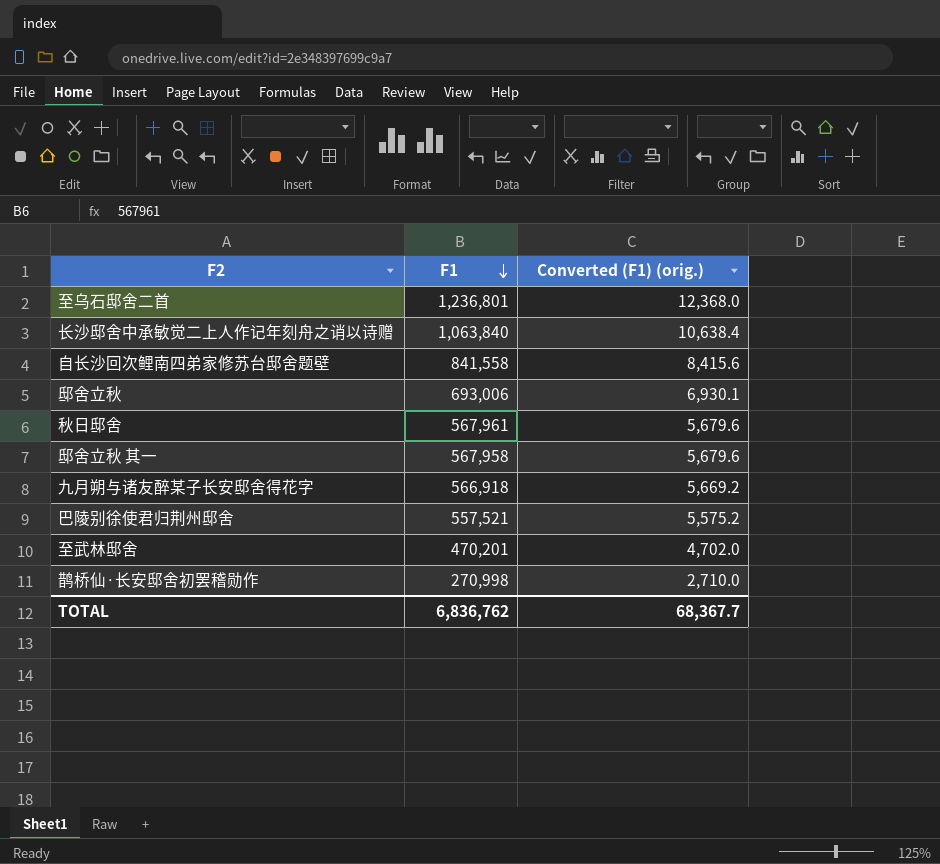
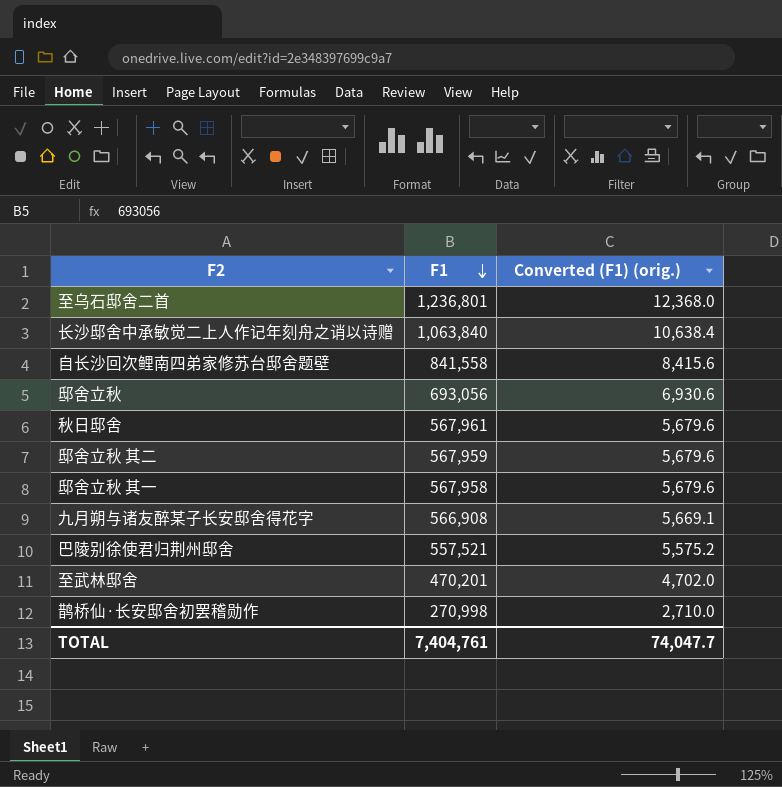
邸舍立秋 | F1: 693,006 -> 693,056
邸舍立秋 | Converted (F1) (orig.): 6,930.1 -> 6,930.6
row 邸舍立秋 其二: none -> 567,959 | 5,679.6
九月朔与诸友醉某子长安邸舍得花字 | F1: 566,918 -> 566,908
九月朔与诸友醉某子长安邸舍得花字 | Converted (F1) (orig.): 5,669.2 -> 5,669.1
TOTAL | F1: 6,836,762 -> 7,404,761
TOTAL | Converted (F1) (orig.): 68,367.7 -> 74,047.7

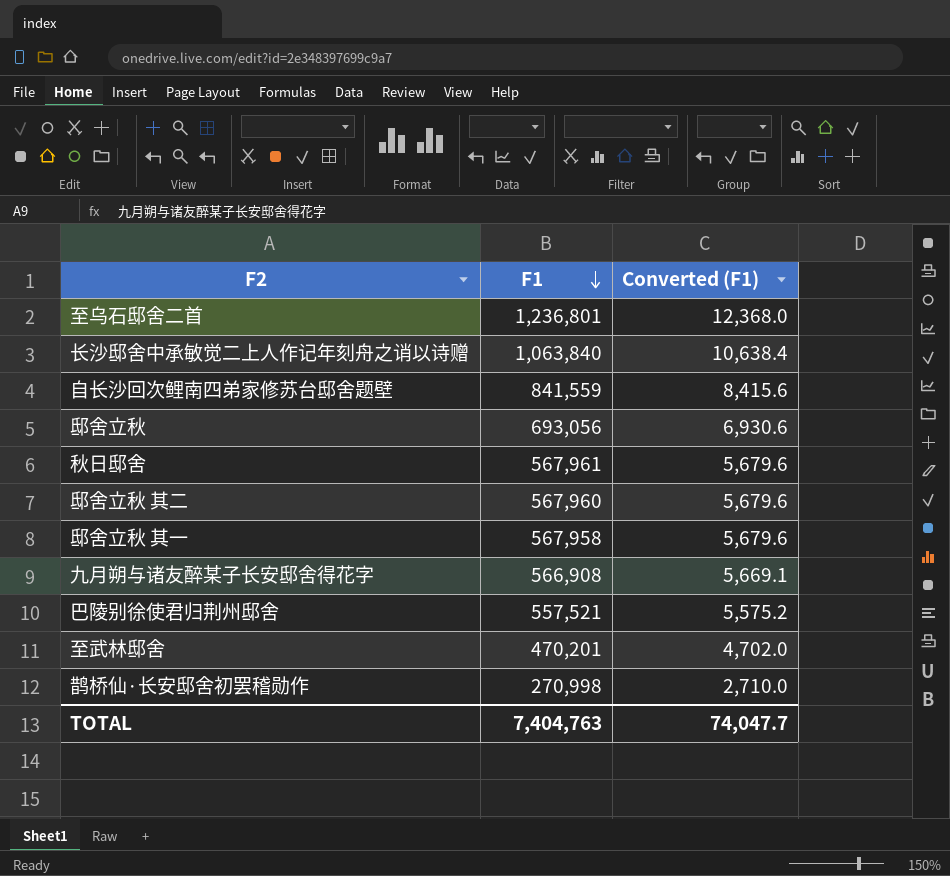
column name: Converted (F1) (orig.) -> Converted (F1)
自长沙回次鲤南四弟家修苏台邸舍题壁 | F1: 841,558 -> 841,559
邸舍立秋 其二 | F1: 567,959 -> 567,960
TOTAL | F1: 7,404,761 -> 7,404,763

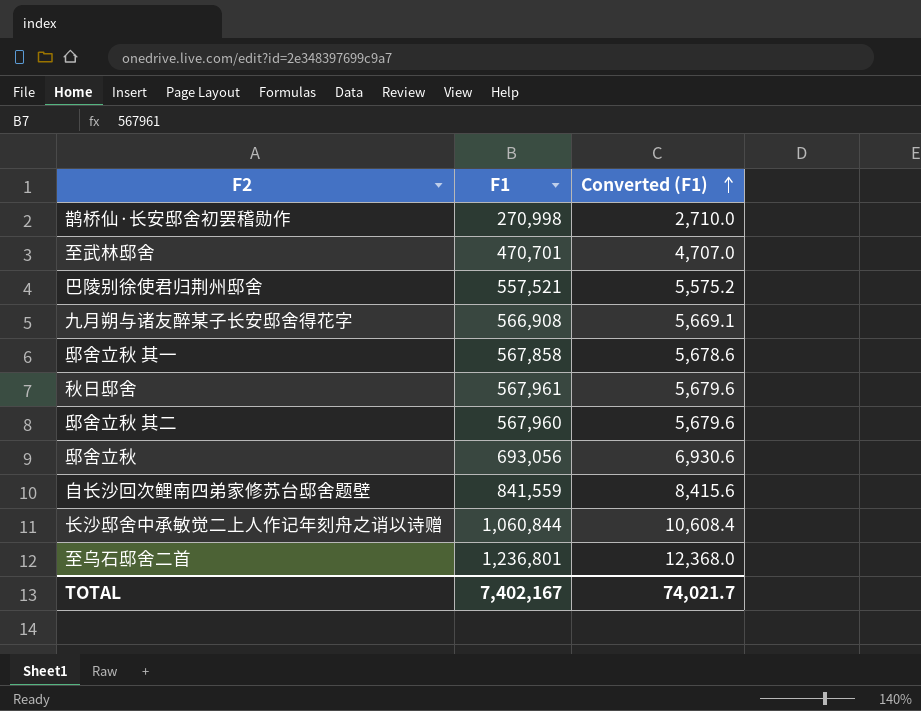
row order: F1 descending -> Converted (F1) ascending
至武林邸舍 | F1: 470,201 -> 470,701
至武林邸舍 | Converted (F1): 4,702.0 -> 4,707.0
邸舍立秋 其一 | F1: 567,958 -> 567,858
邸舍立秋 其一 | Converted (F1): 5,679.6 -> 5,678.6
长沙邸舍中承敏觉二上人作记年刻舟之诮以诗赠 | F1: 1,063,840 -> 1,060,844
长沙邸舍中承敏觉二上人作记年刻舟之诮以诗赠 | Converted (F1): 10,638.4 -> 10,608.4
TOTAL | F1: 7,404,763 -> 7,402,167
TOTAL | Converted (F1): 74,047.7 -> 74,021.7

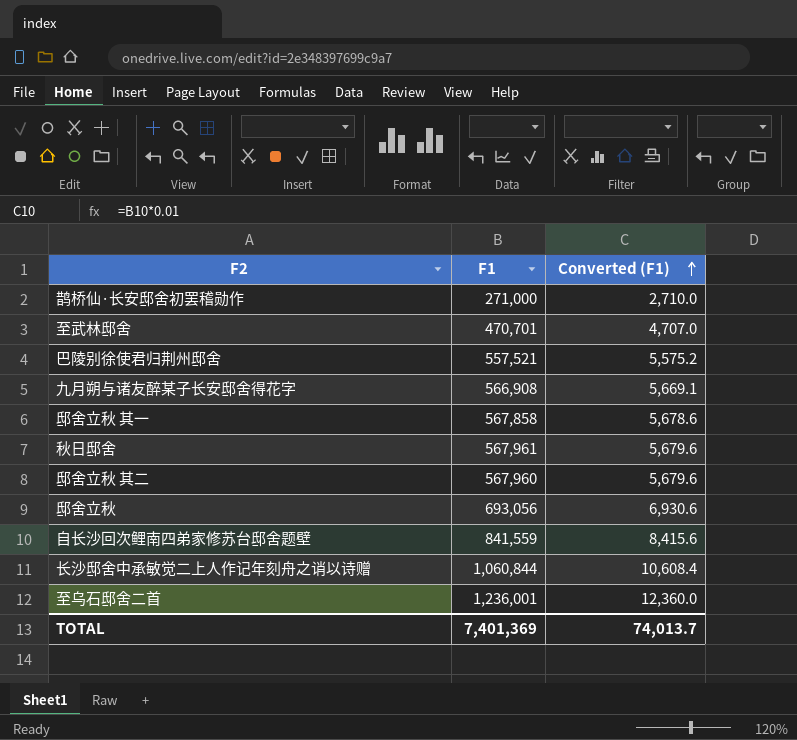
鹊桥仙·长安邸舍初罢稽勋作 | F1: 270,998 -> 271,000
至乌石邸舍二首 | F1: 1,236,801 -> 1,236,001
至乌石邸舍二首 | Converted (F1): 12,368.0 -> 12,360.0
TOTAL | F1: 7,402,167 -> 7,401,369
TOTAL | Converted (F1): 74,021.7 -> 74,013.7

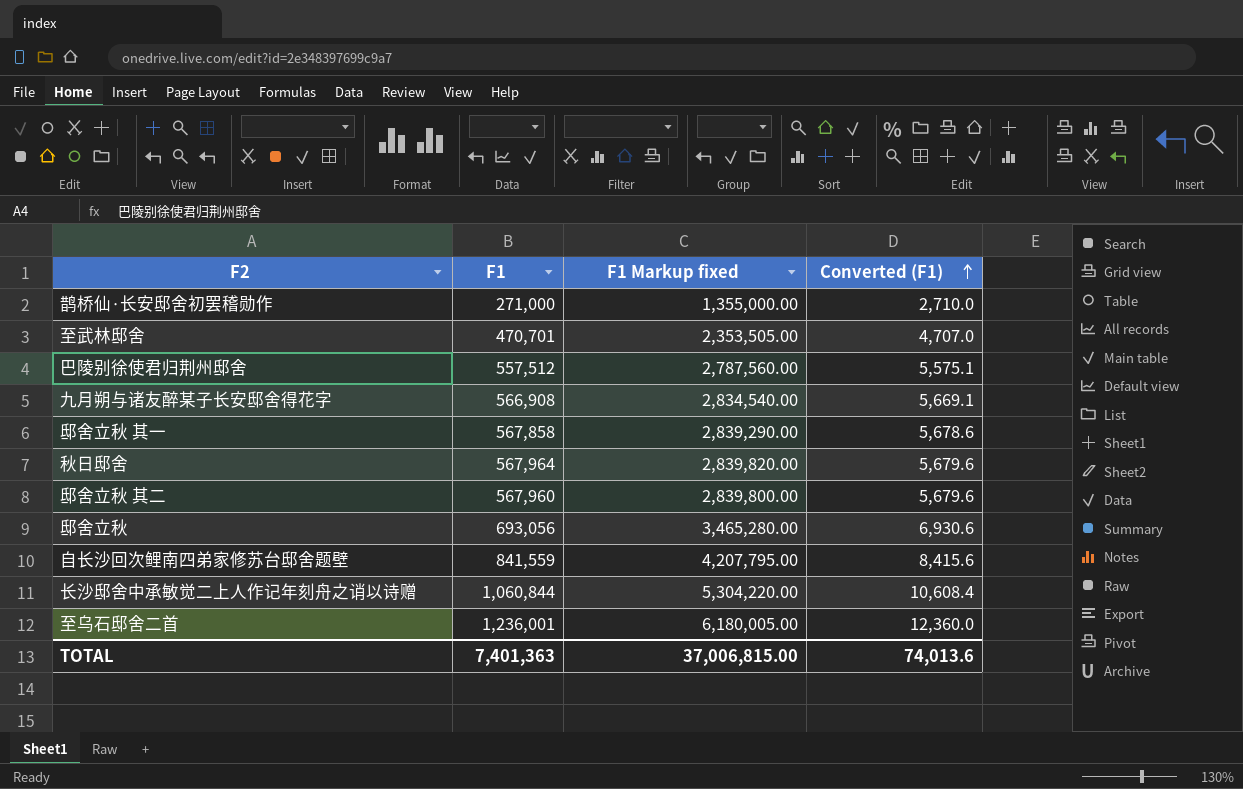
column F1 Markup fixed | formula: none -> [F1] * 5
巴陵别徐使君归荆州邸舍 | F1: 557,521 -> 557,512
巴陵别徐使君归荆州邸舍 | Converted (F1): 5,575.2 -> 5,575.1
秋日邸舍 | F1: 567,961 -> 567,964
TOTAL | F1: 7,401,369 -> 7,401,363
TOTAL | Converted (F1): 74,013.7 -> 74,013.6

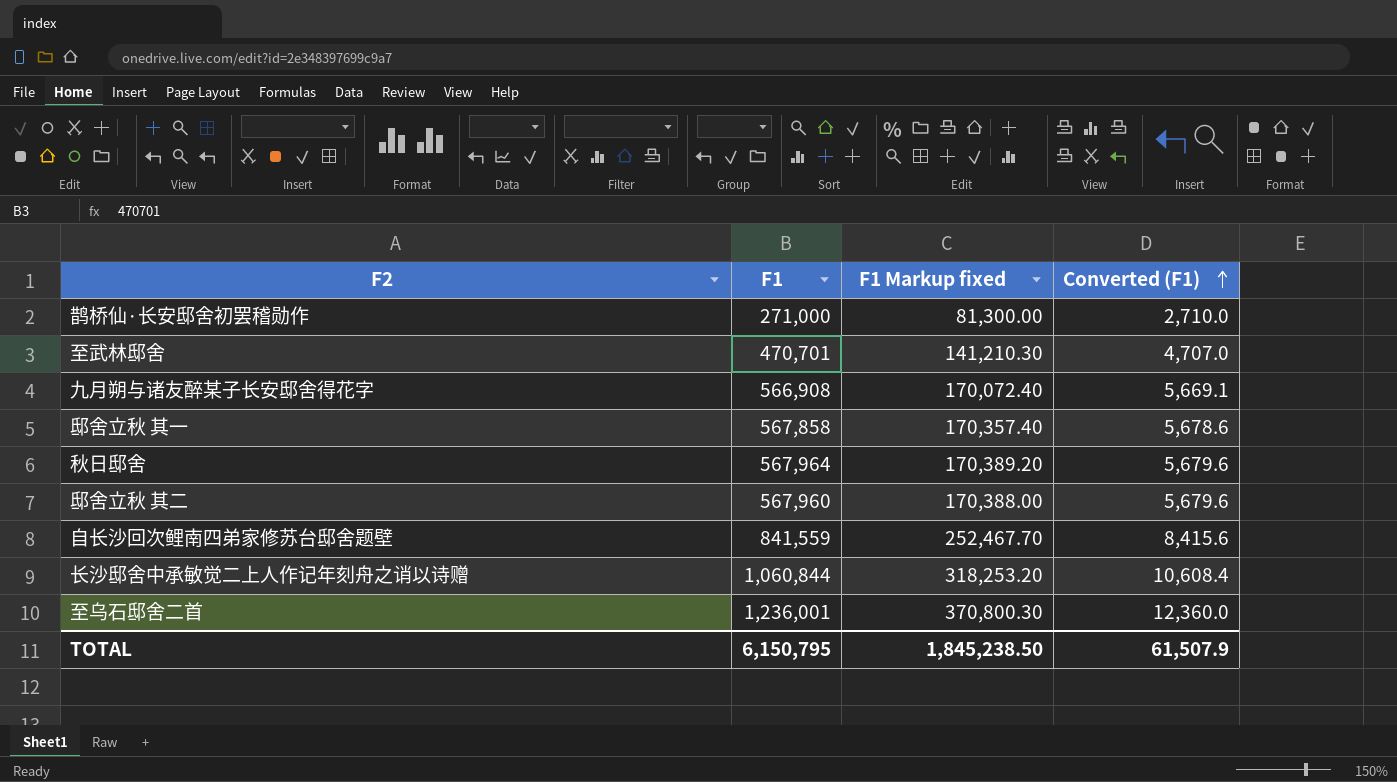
column F1 Markup fixed | formula: [F1] * 5 -> [F1] * 0.3
row 巴陵别徐使君归荆州邸舍: 557,512 | 2,787,560.00 | 5,575.1 -> none
row 邸舍立秋: 693,056 | 3,465,280.00 | 6,930.6 -> none
TOTAL | F1: 7,401,363 -> 6,150,795
TOTAL | F1 Markup fixed: 37,006,815.00 -> 1,845,238.50
TOTAL | Converted (F1): 74,013.6 -> 61,507.9

